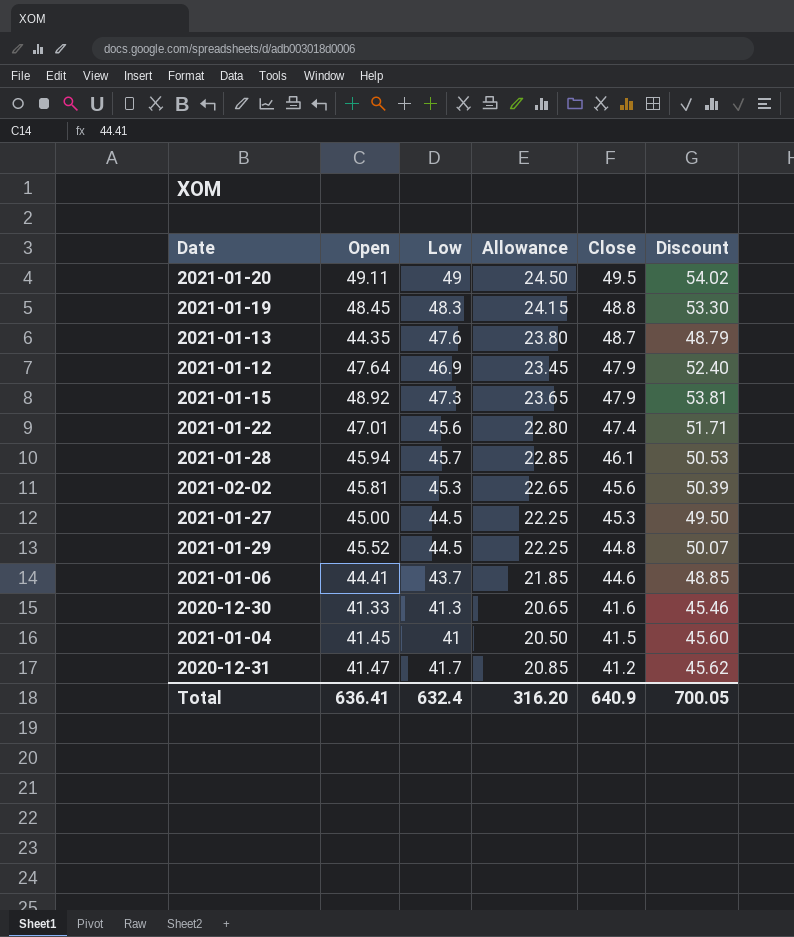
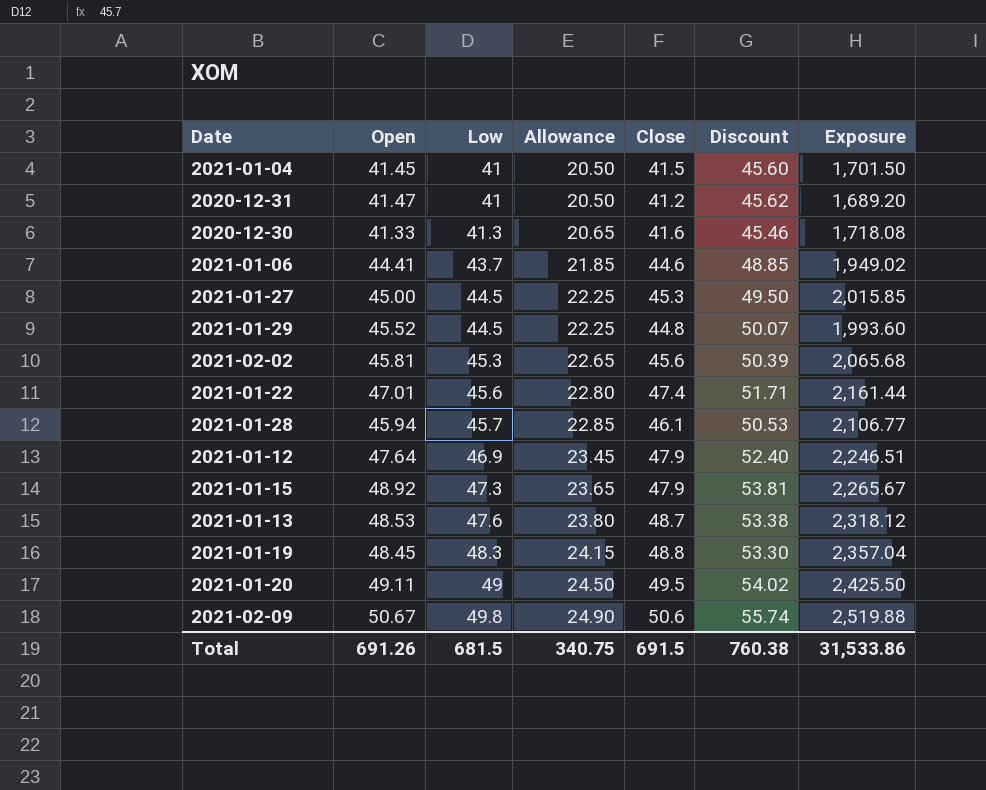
row order: Close descending -> Low ascending
column Exposure | formula: none -> [Low] * [Close]
2020-12-31 | Low: 41.7 -> 41
2020-12-31 | Allowance: 20.85 -> 20.50
2021-01-13 | Open: 44.35 -> 48.53
2021-01-13 | Discount: 48.79 -> 53.38
row 2021-02-09: none -> 50.67 | 49.8 | 24.90 | 50.6 | 55.74 | 2,519.88
Total | Open: 636.41 -> 691.26
Total | Low: 632.4 -> 681.5
Total | Allowance: 316.20 -> 340.75
Total | Close: 640.9 -> 691.5
Total | Discount: 700.05 -> 760.38

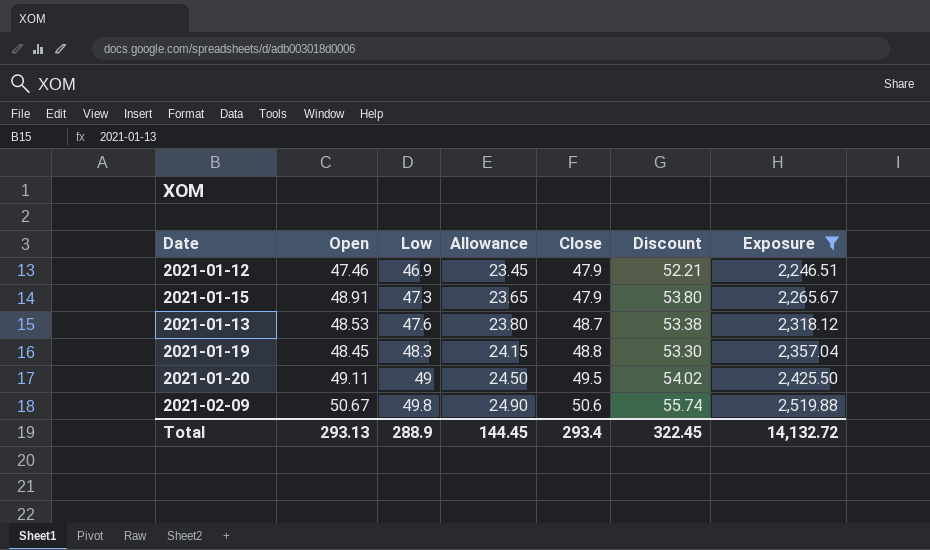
filter: none -> Exposure >= 2,246.51
2021-01-12 | Open: 47.64 -> 47.46
2021-01-12 | Discount: 52.40 -> 52.21
2021-01-15 | Open: 48.92 -> 48.91
2021-01-15 | Discount: 53.81 -> 53.80
Total | Open: 691.26 -> 293.13
Total | Low: 681.5 -> 288.9
Total | Allowance: 340.75 -> 144.45
Total | Close: 691.5 -> 293.4
Total | Discount: 760.38 -> 322.45
Total | Exposure: 31,533.86 -> 14,132.72

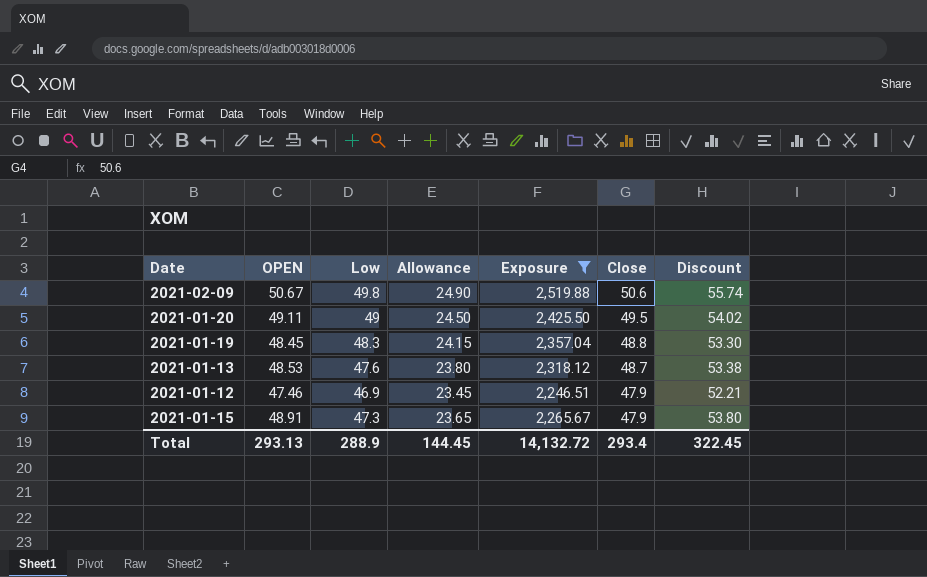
row order: Low ascending -> Close descending
column name: Open -> OPEN
column Exposure | position: 7 -> 5

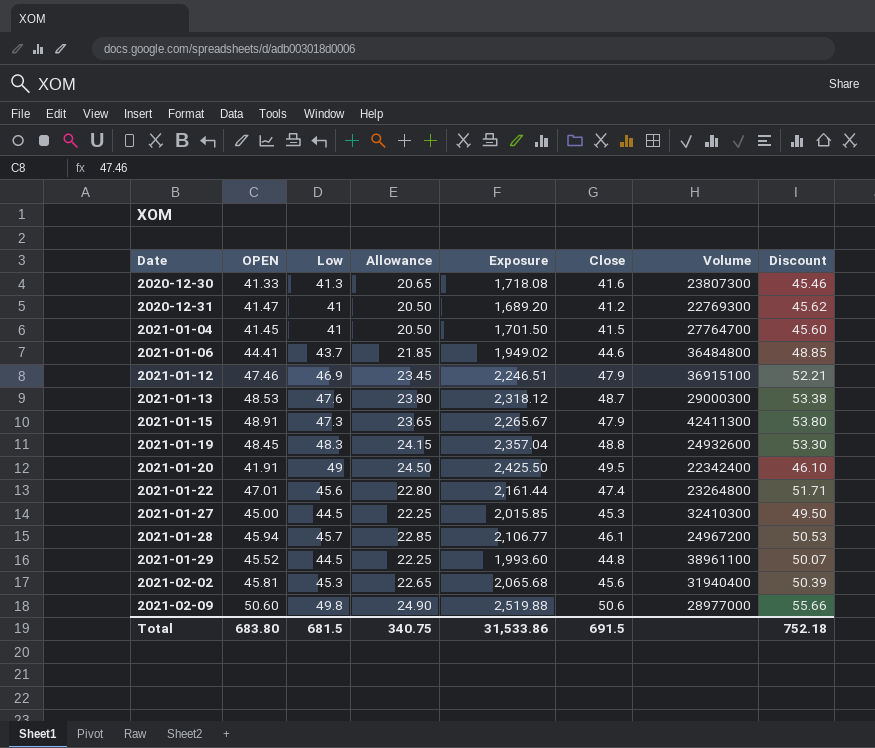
filter: Exposure >= 2,246.51 -> none
row order: Close descending -> Date ascending
column Volume | position: none -> 7
2021-01-20 | OPEN: 49.11 -> 41.91
2021-01-20 | Discount: 54.02 -> 46.10
2021-02-09 | OPEN: 50.67 -> 50.60
2021-02-09 | Discount: 55.74 -> 55.66
Total | OPEN: 293.13 -> 683.80
Total | Low: 288.9 -> 681.5
Total | Allowance: 144.45 -> 340.75
Total | Exposure: 14,132.72 -> 31,533.86
Total | Close: 293.4 -> 691.5
Total | Discount: 322.45 -> 752.18

